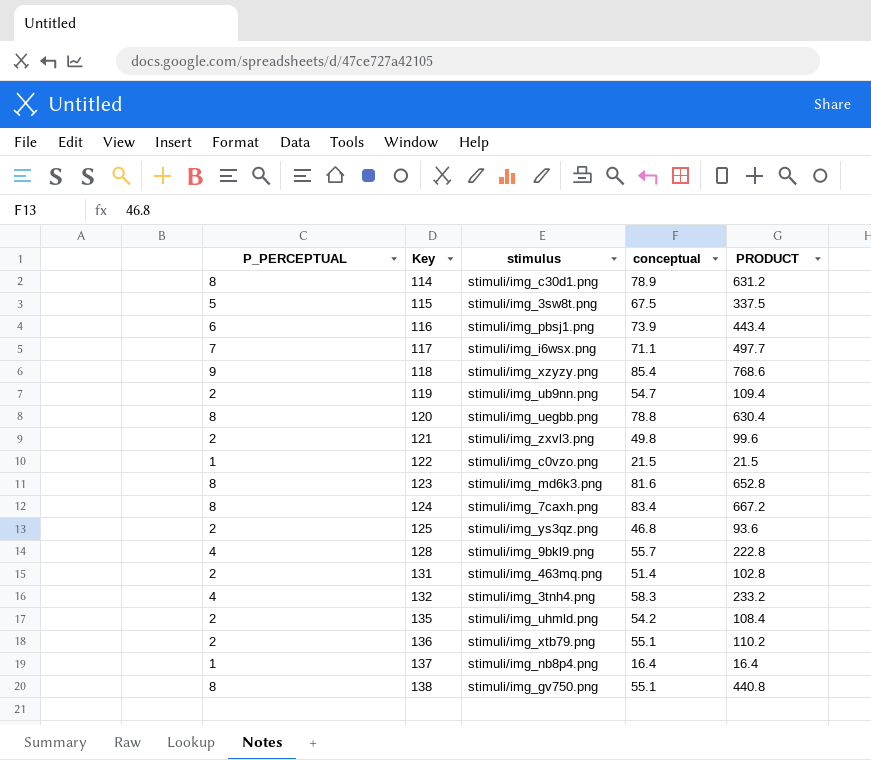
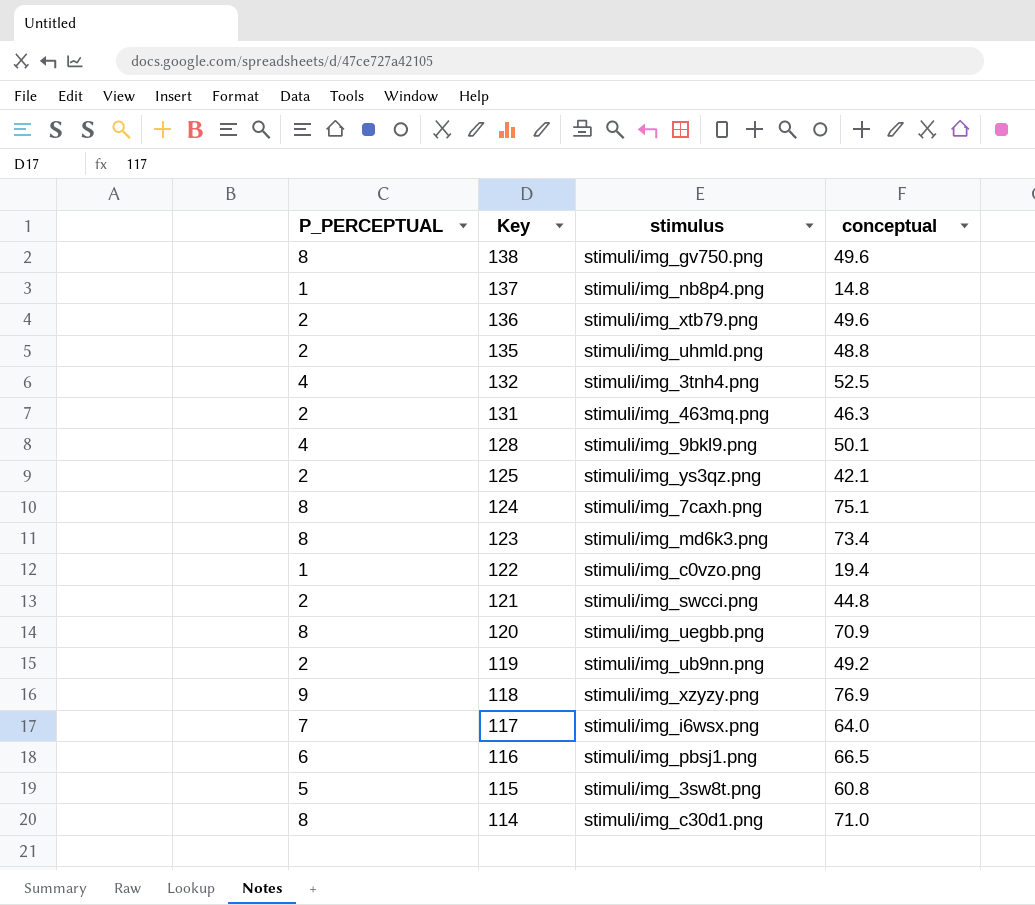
row order: Key ascending -> Key descending
column PRODUCT | formula: [P_PERCEPTUAL] * [conceptual] -> none
138 | conceptual: 55.1 -> 49.6
137 | conceptual: 16.4 -> 14.8
136 | conceptual: 55.1 -> 49.6
135 | conceptual: 54.2 -> 48.8
132 | conceptual: 58.3 -> 52.5
131 | conceptual: 51.4 -> 46.3
128 | conceptual: 55.7 -> 50.1
125 | conceptual: 46.8 -> 42.1
124 | conceptual: 83.4 -> 75.1
123 | conceptual: 81.6 -> 73.4
122 | conceptual: 21.5 -> 19.4
121 | stimulus: stimuli/img_zxvl3.png -> stimuli/img_swcci.png
121 | conceptual: 49.8 -> 44.8
120 | conceptual: 78.8 -> 70.9
119 | conceptual: 54.7 -> 49.2
118 | conceptual: 85.4 -> 76.9
117 | conceptual: 71.1 -> 64.0
116 | conceptual: 73.9 -> 66.5
115 | conceptual: 67.5 -> 60.8
114 | conceptual: 78.9 -> 71.0

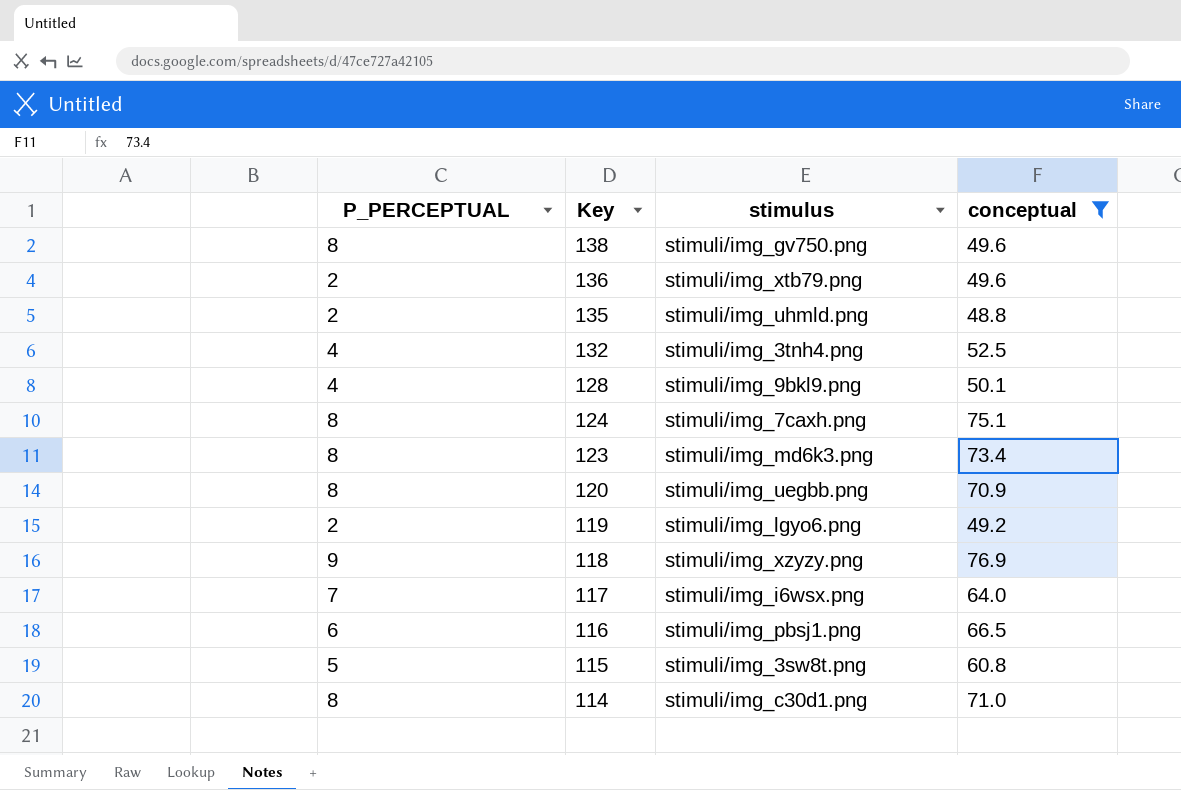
filter: none -> conceptual >= 48.8
119 | stimulus: stimuli/img_ub9nn.png -> stimuli/img_lgyo6.png

